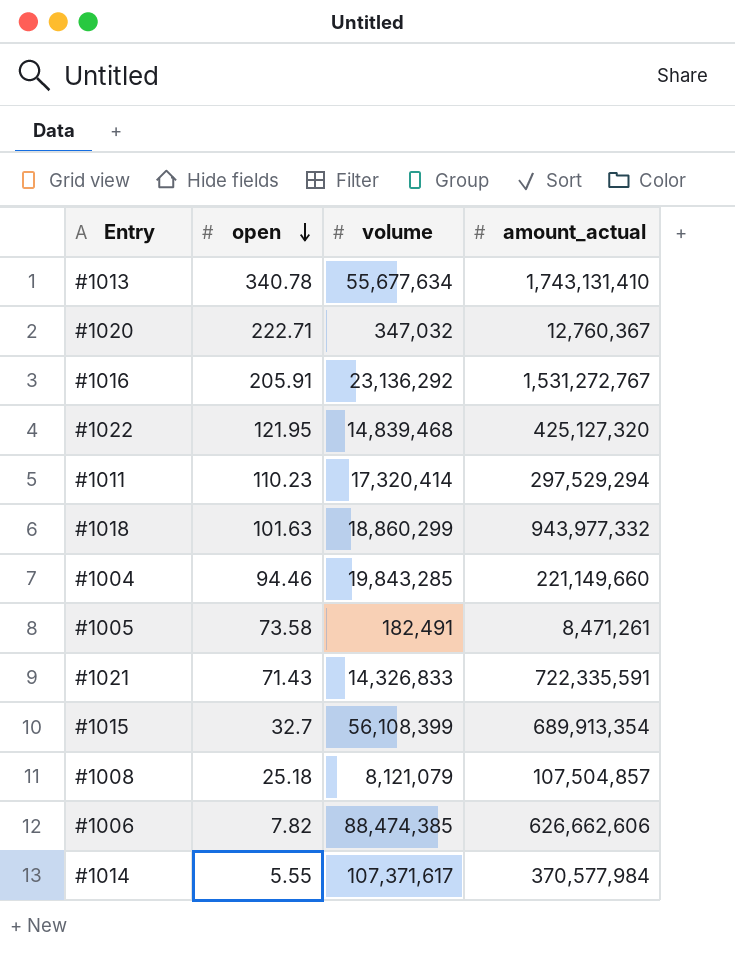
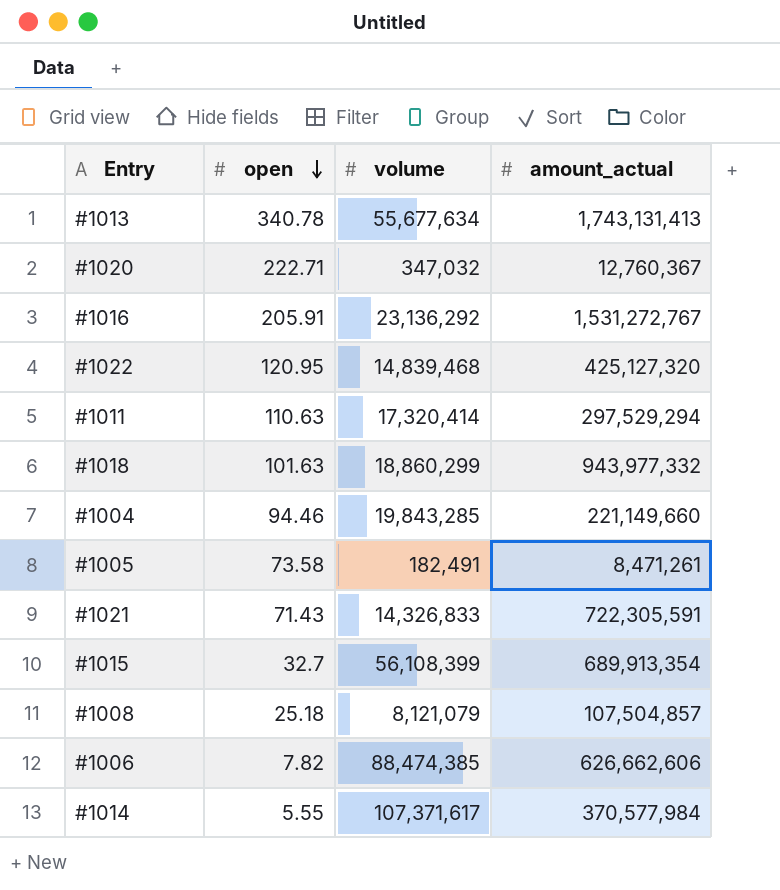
#1013 | amount_actual: 1,743,131,410 -> 1,743,131,413
#1022 | open: 121.95 -> 120.95
#1011 | open: 110.23 -> 110.63
#1021 | amount_actual: 722,335,591 -> 722,305,591

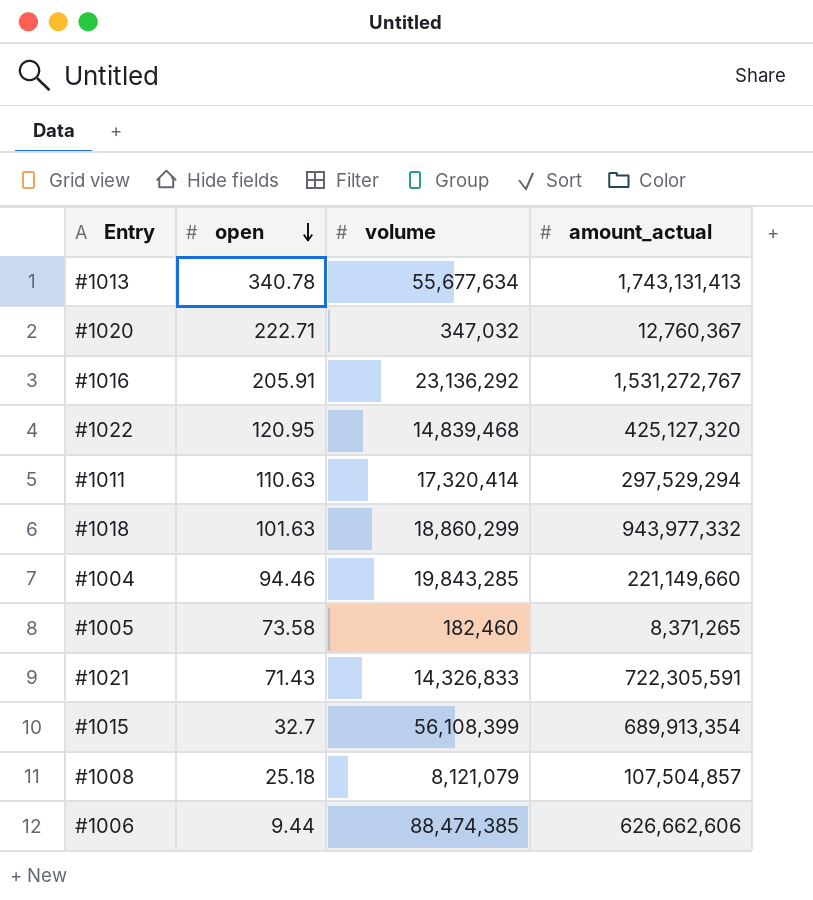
row #1014: 5.55 | 107,371,617 | 370,577,984 -> none
#1005 | volume: 182,491 -> 182,460
#1005 | amount_actual: 8,471,261 -> 8,371,265
#1006 | open: 7.82 -> 9.44

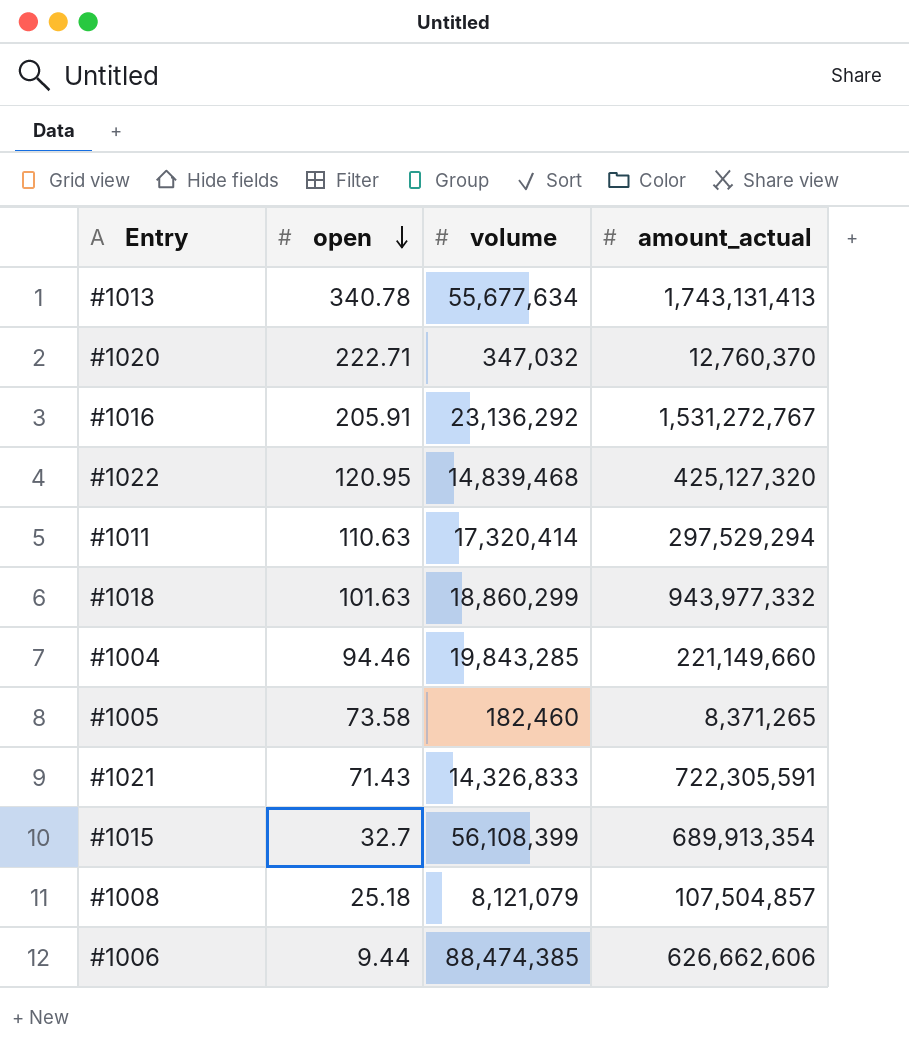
#1020 | amount_actual: 12,760,367 -> 12,760,370

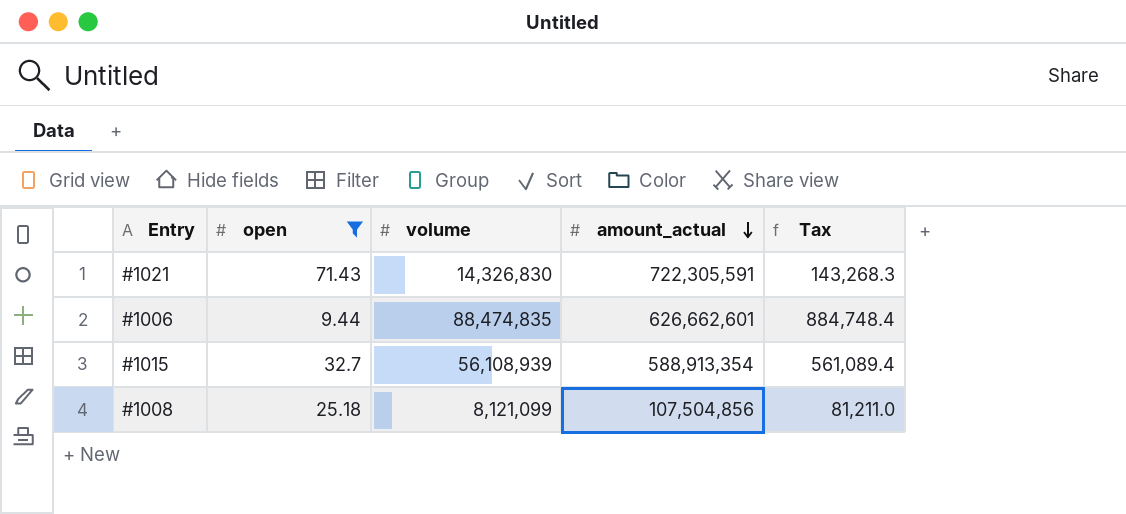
filter: none -> open <= 71.43
row order: open descending -> amount_actual descending
column Tax | formula: none -> [volume] * 0.01
#1021 | volume: 14,326,833 -> 14,326,830
#1006 | volume: 88,474,385 -> 88,474,835
#1006 | amount_actual: 626,662,606 -> 626,662,601
#1015 | volume: 56,108,399 -> 56,108,939
#1015 | amount_actual: 689,913,354 -> 588,913,354
#1008 | volume: 8,121,079 -> 8,121,099
#1008 | amount_actual: 107,504,857 -> 107,504,856

